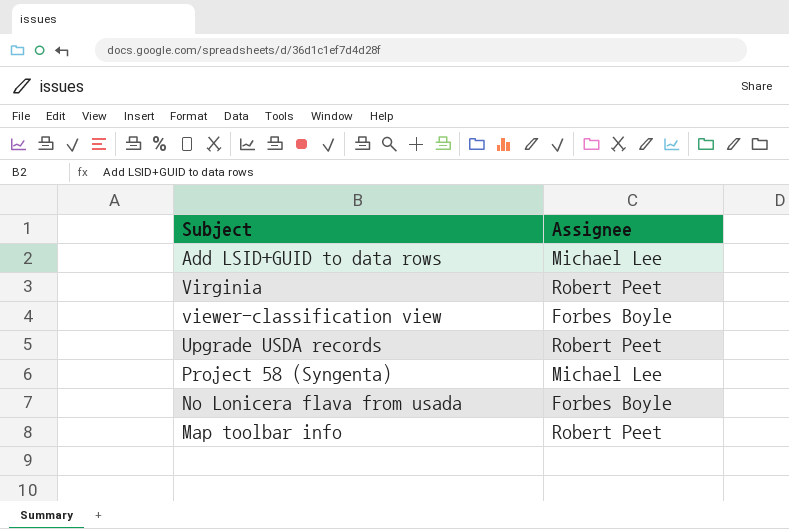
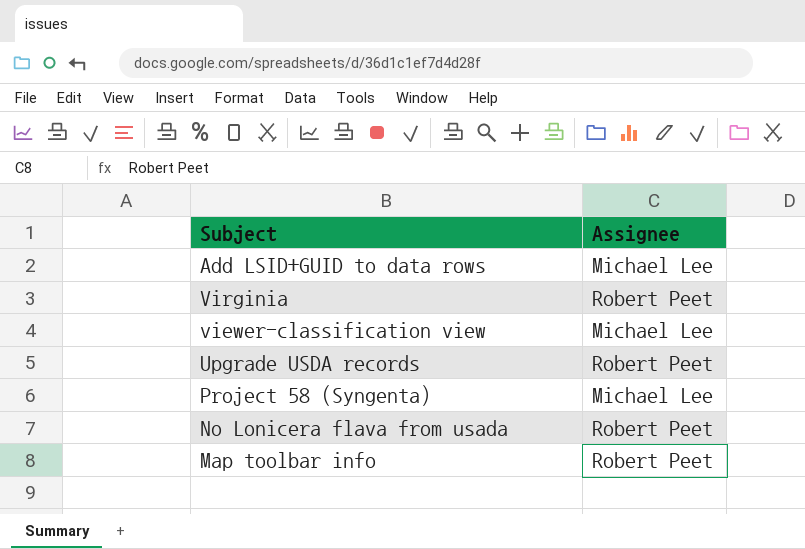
viewer-classification view | Assignee: Forbes Boyle -> Michael Lee
No Lonicera flava from usada | Assignee: Forbes Boyle -> Robert Peet

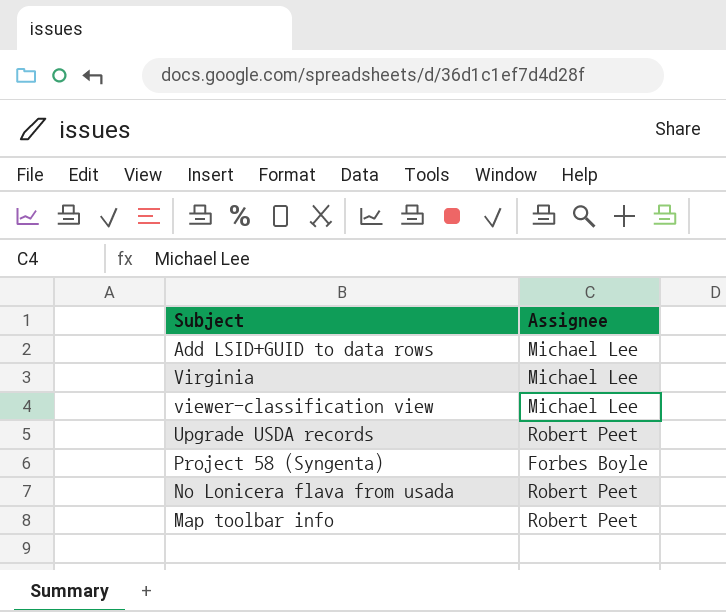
Virginia | Assignee: Robert Peet -> Michael Lee
Project 58 (Syngenta) | Assignee: Michael Lee -> Forbes Boyle

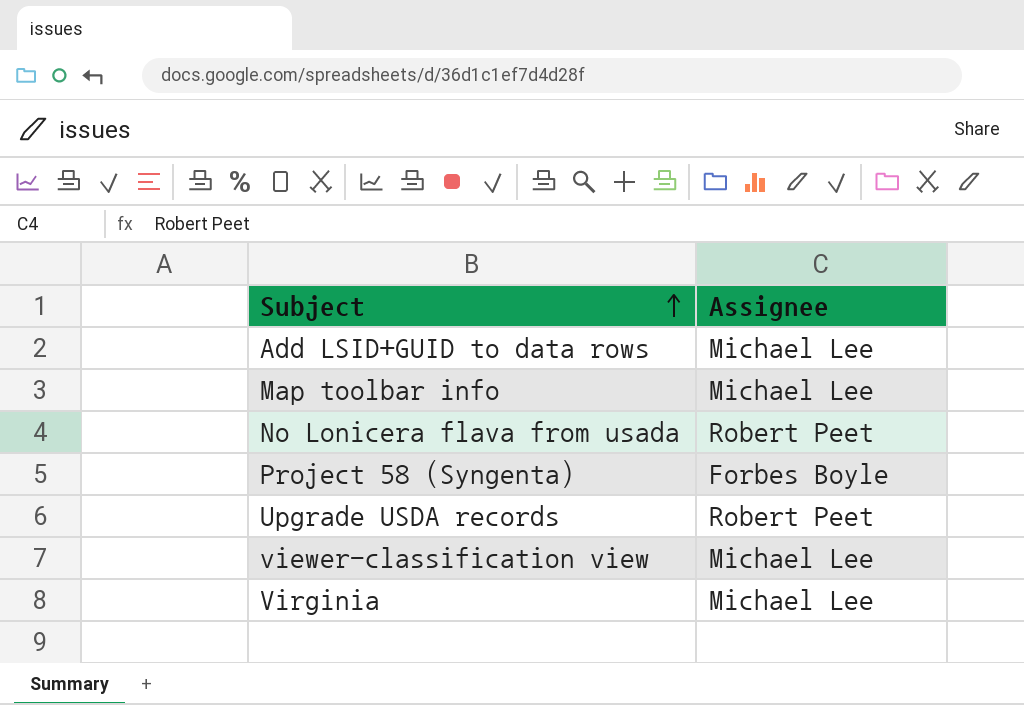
row order: none -> Subject ascending
Map toolbar info | Assignee: Robert Peet -> Michael Lee

